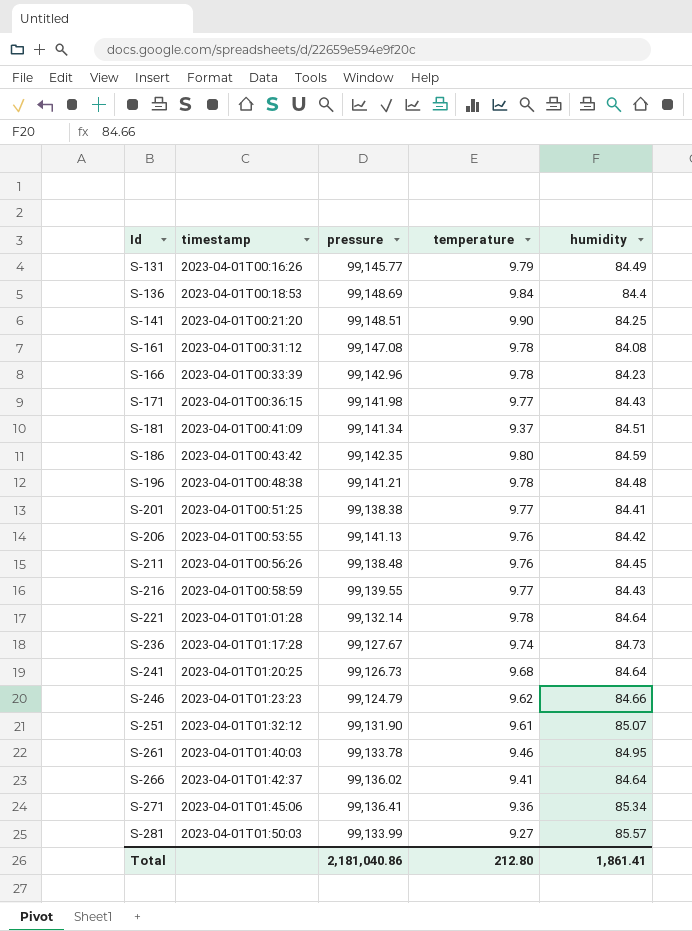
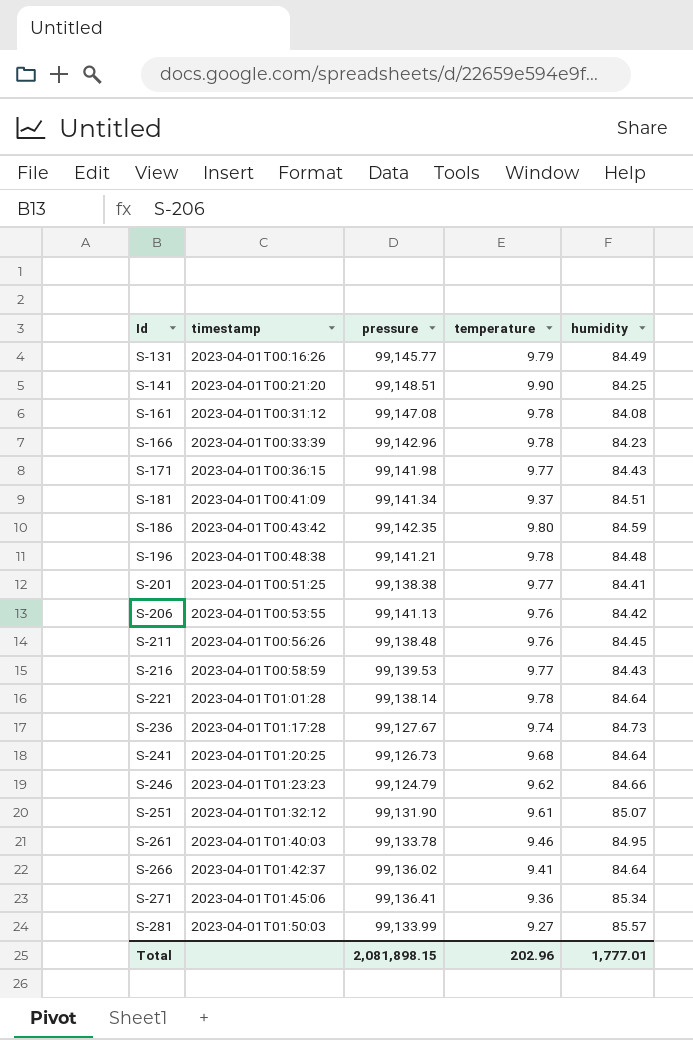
row S-136: 2023-04-01T00:18:53 | 99,148.69 | 9.84 | 84.4 -> none
S-216 | pressure: 99,139.55 -> 99,139.53
S-221 | pressure: 99,132.14 -> 99,138.14
Total | pressure: 2,181,040.86 -> 2,081,898.15
Total | temperature: 212.80 -> 202.96
Total | humidity: 1,861.41 -> 1,777.01

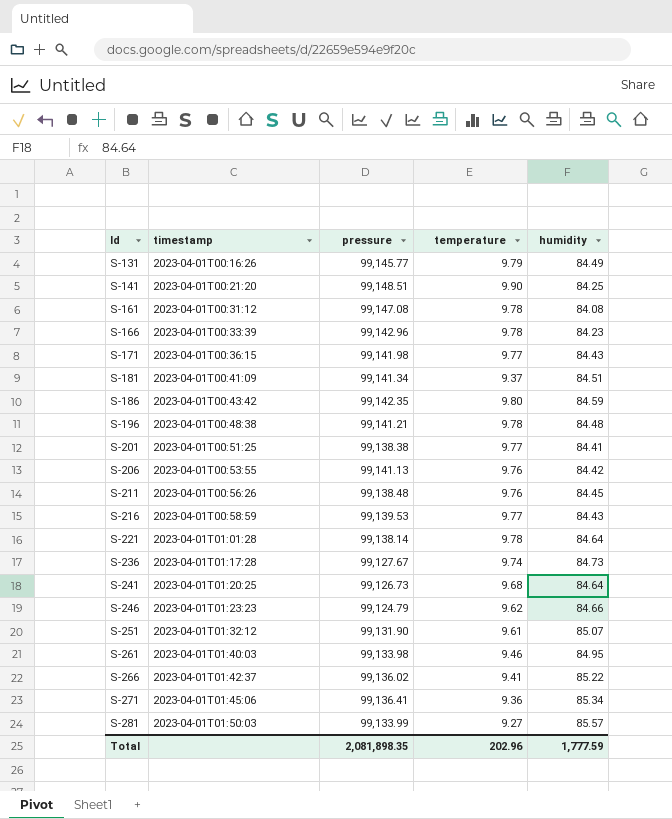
S-261 | pressure: 99,133.78 -> 99,133.98
S-266 | humidity: 84.64 -> 85.22
Total | pressure: 2,081,898.15 -> 2,081,898.35
Total | humidity: 1,777.01 -> 1,777.59

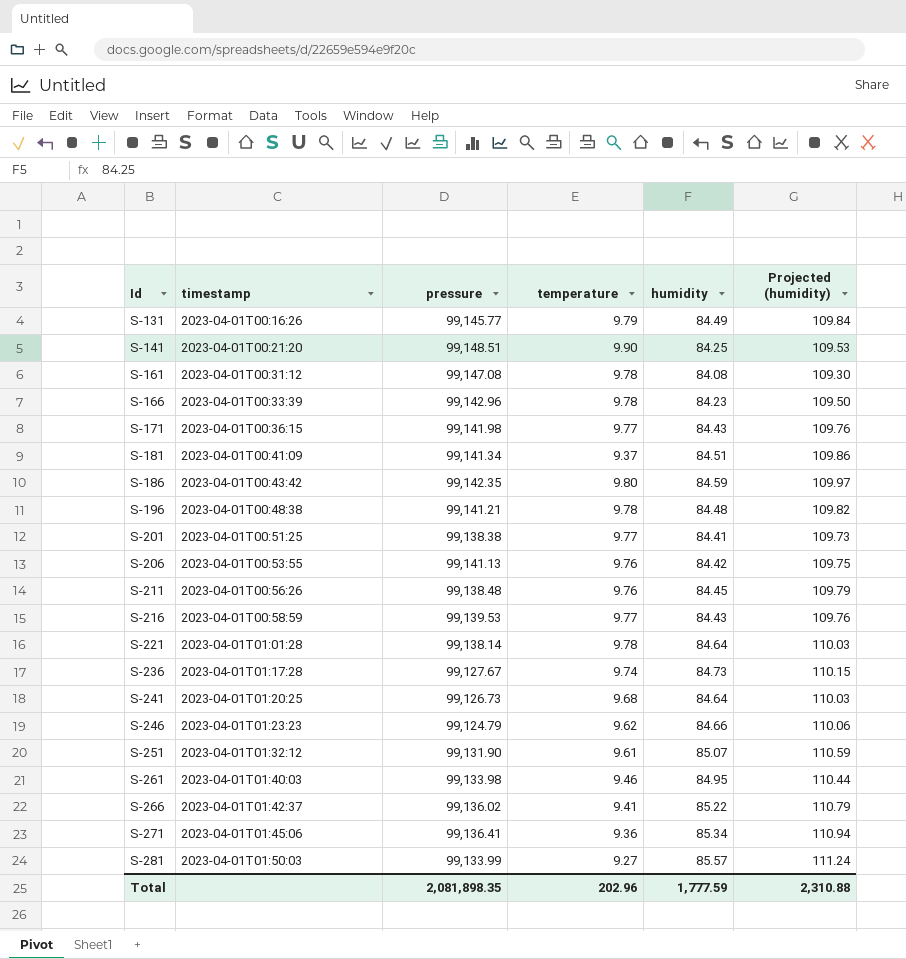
column Projected (humidity) | formula: none -> [humidity] * 1.3

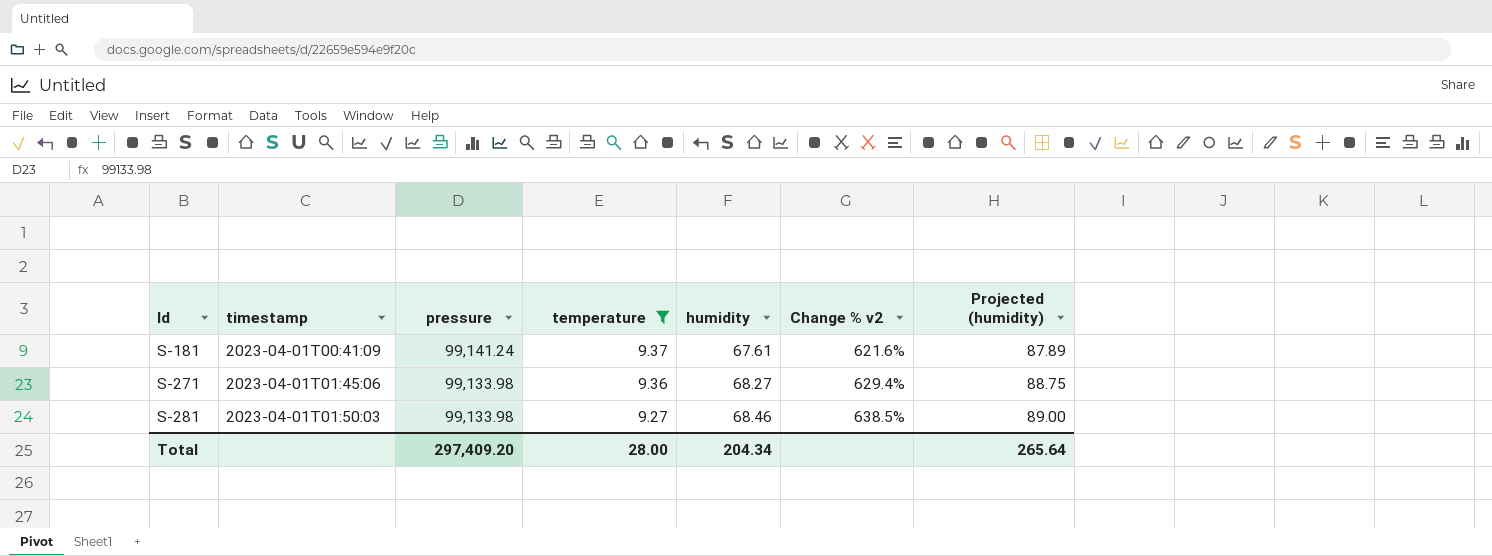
filter: none -> temperature <= 9.37
column Change % v2 | formula: none -> ([humidity] - [temperature]) / [temperature]
S-181 | pressure: 99,141.34 -> 99,141.24
S-181 | humidity: 84.51 -> 67.61
S-181 | Projected (humidity): 109.86 -> 87.89
S-271 | pressure: 99,136.41 -> 99,133.98
S-271 | humidity: 85.34 -> 68.27
S-271 | Projected (humidity): 110.94 -> 88.75
S-281 | pressure: 99,133.99 -> 99,133.98
S-281 | humidity: 85.57 -> 68.46
S-281 | Projected (humidity): 111.24 -> 89.00
Total | pressure: 2,081,898.35 -> 297,409.20
Total | temperature: 202.96 -> 28.00
Total | humidity: 1,777.59 -> 204.34
Total | Projected (humidity): 2,310.88 -> 265.64

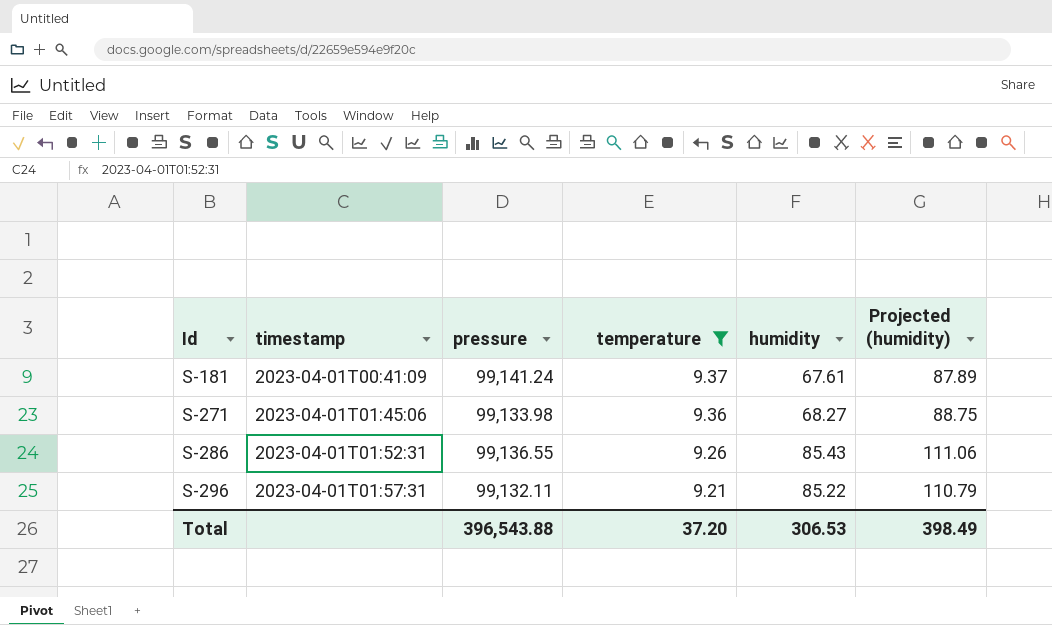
column Change % v2 | formula: ([humidity] - [temperature]) / [temperature] -> none
row S-281: 2023-04-01T01:50:03 | 99,133.98 | 9.27 | 68.46 | 638.5% | 89.00 -> none
row S-286: none -> 2023-04-01T01:52:31 | 99,136.55 | 9.26 | 85.43 | 111.06
row S-296: none -> 2023-04-01T01:57:31 | 99,132.11 | 9.21 | 85.22 | 110.79
Total | pressure: 297,409.20 -> 396,543.88
Total | temperature: 28.00 -> 37.20
Total | humidity: 204.34 -> 306.53
Total | Projected (humidity): 265.64 -> 398.49

